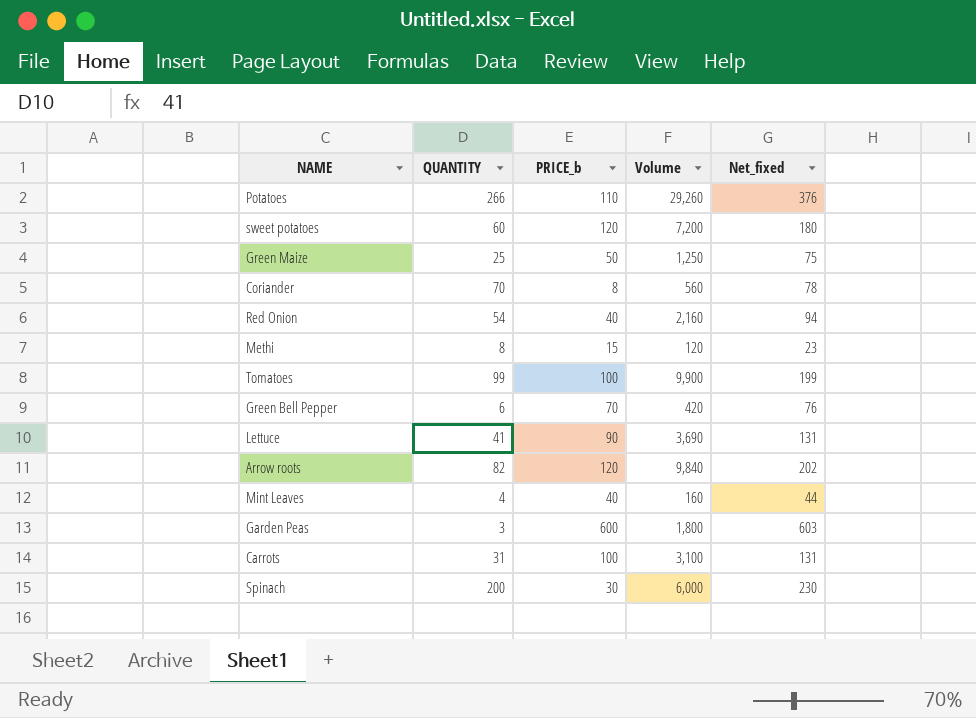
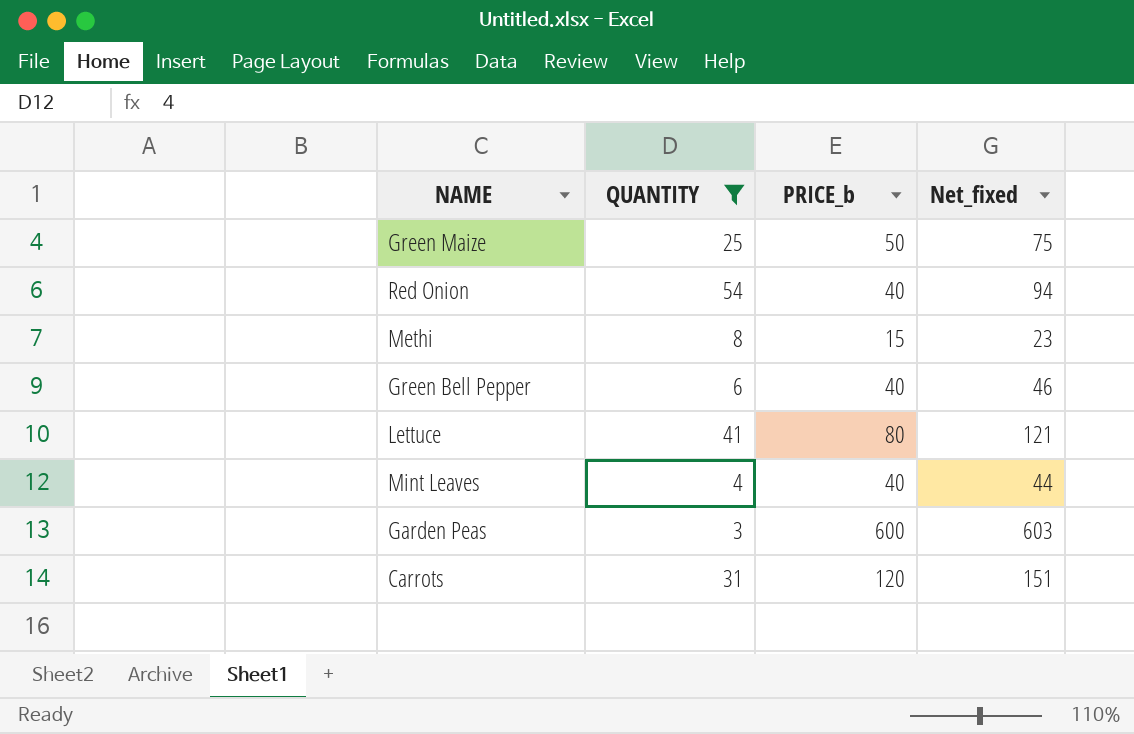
filter: none -> QUANTITY <= 54
column Volume | formula: [QUANTITY] * [PRICE_b] -> none
Green Bell Pepper | PRICE_b: 70 -> 40
Green Bell Pepper | Net_fixed: 76 -> 46
Lettuce | PRICE_b: 90 -> 80
Lettuce | Net_fixed: 131 -> 121
Carrots | PRICE_b: 100 -> 120
Carrots | Net_fixed: 131 -> 151

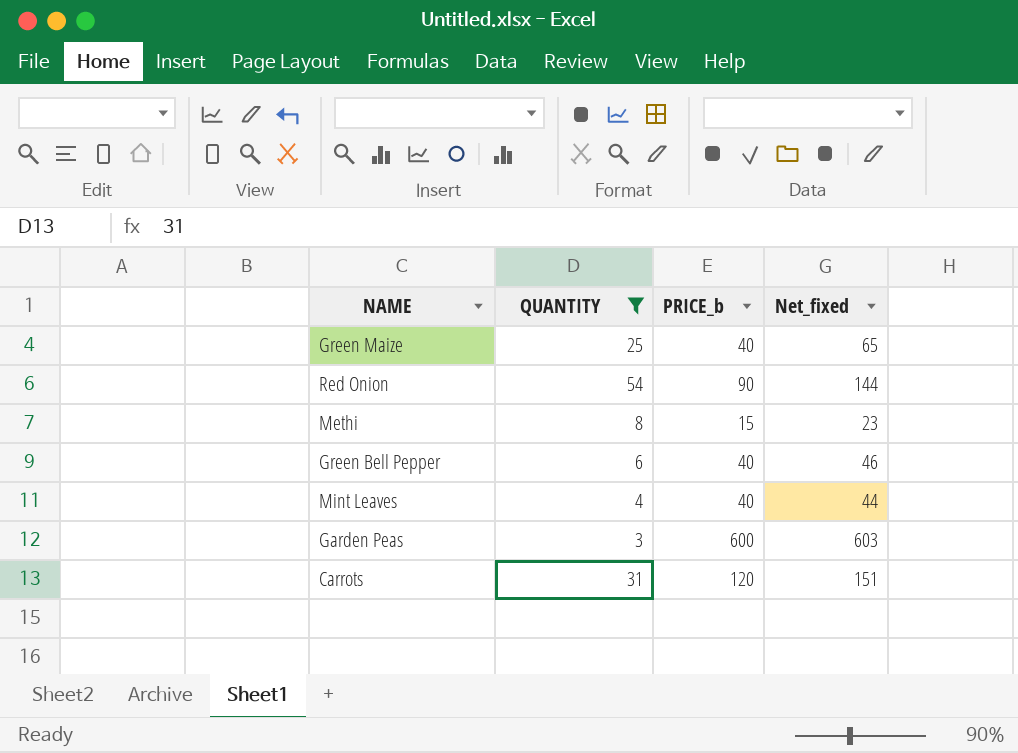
row Lettuce: 41 | 80 | 121 -> none
Green Maize | PRICE_b: 50 -> 40
Green Maize | Net_fixed: 75 -> 65
Red Onion | PRICE_b: 40 -> 90
Red Onion | Net_fixed: 94 -> 144

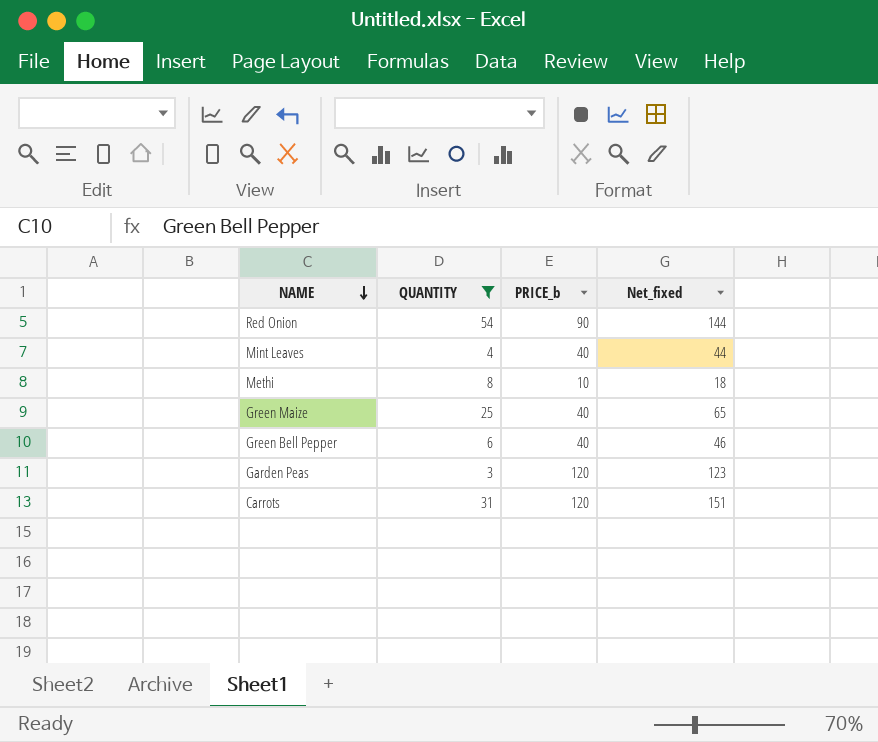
row order: none -> NAME descending
Methi | PRICE_b: 15 -> 10
Methi | Net_fixed: 23 -> 18
Garden Peas | PRICE_b: 600 -> 120
Garden Peas | Net_fixed: 603 -> 123

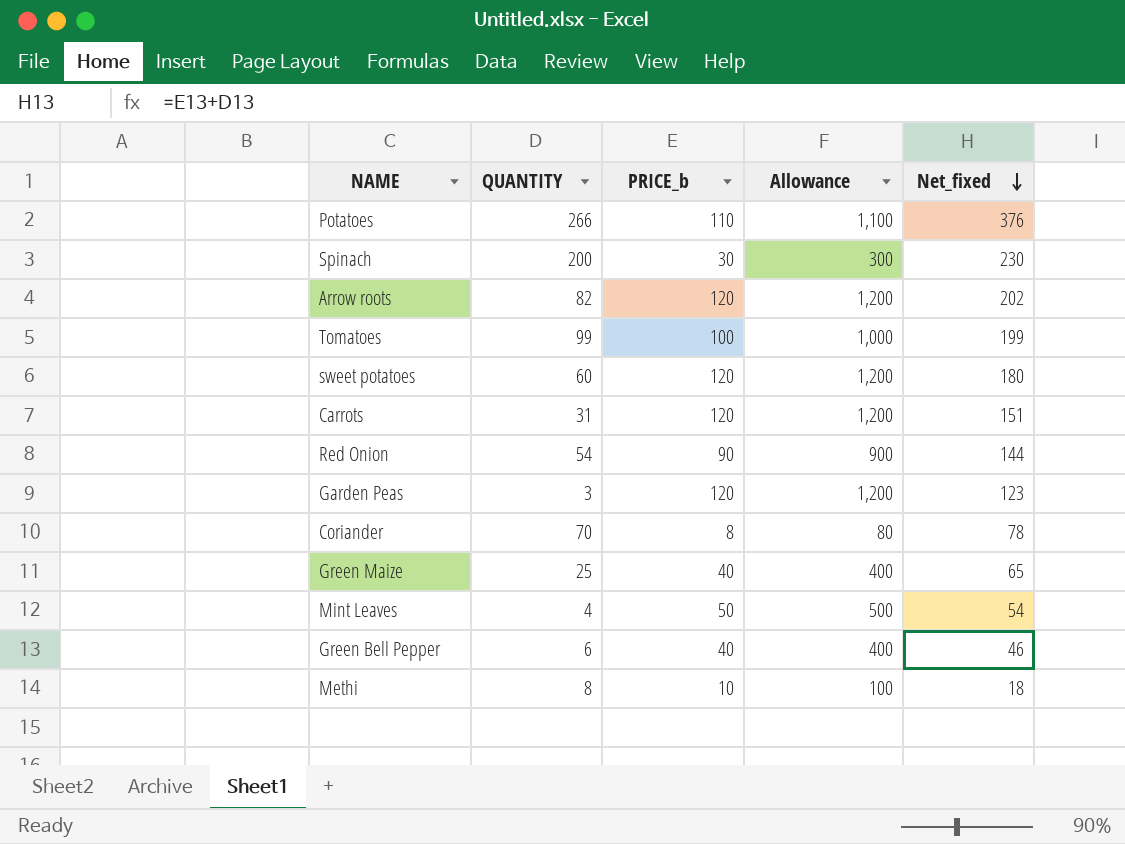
filter: QUANTITY <= 54 -> none
row order: NAME descending -> Net_fixed descending
column Allowance | formula: none -> [PRICE_b] * 10
Mint Leaves | PRICE_b: 40 -> 50
Mint Leaves | Net_fixed: 44 -> 54

